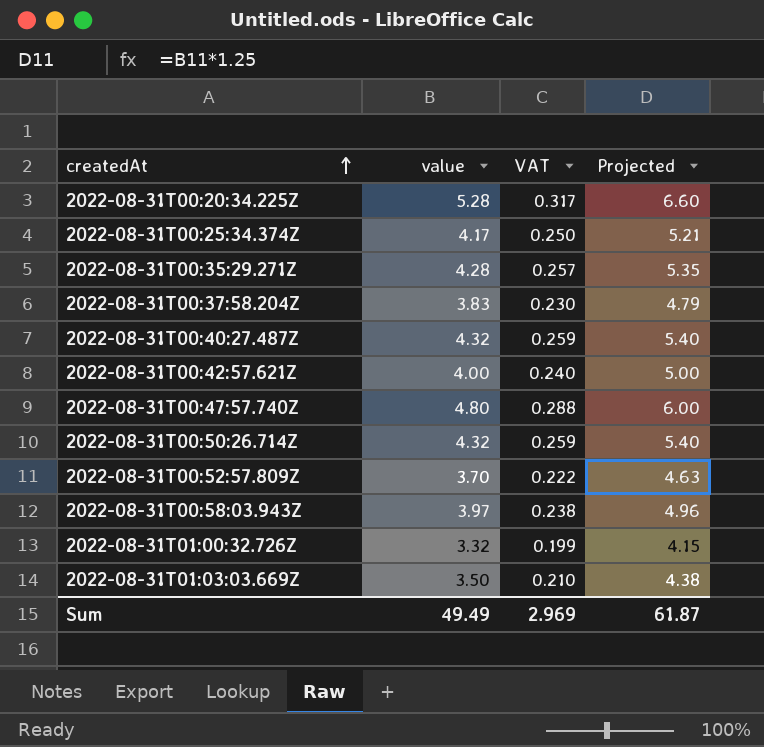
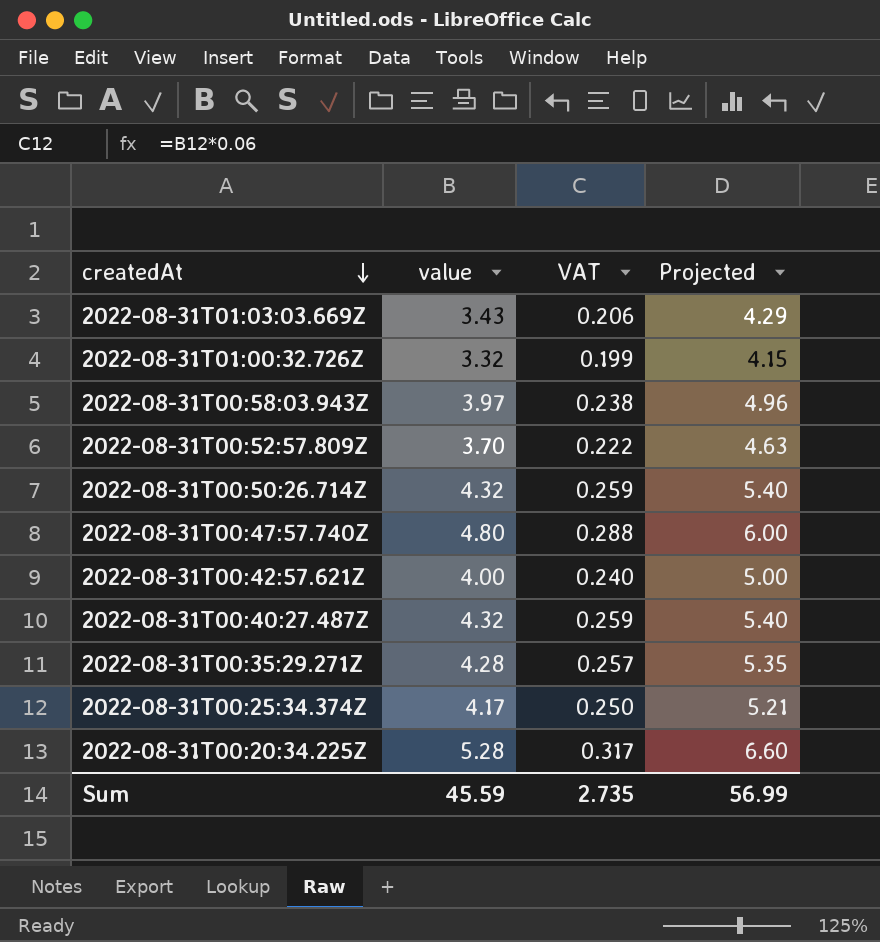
row order: createdAt ascending -> createdAt descending
row 2022-08-31T00:37:58.204Z: 3.83 | 0.230 | 4.79 -> none
2022-08-31T01:03:03.669Z | value: 3.50 -> 3.43
2022-08-31T01:03:03.669Z | VAT: 0.210 -> 0.206
2022-08-31T01:03:03.669Z | Projected: 4.38 -> 4.29
Sum | value: 49.49 -> 45.59
Sum | VAT: 2.969 -> 2.735
Sum | Projected: 61.87 -> 56.99

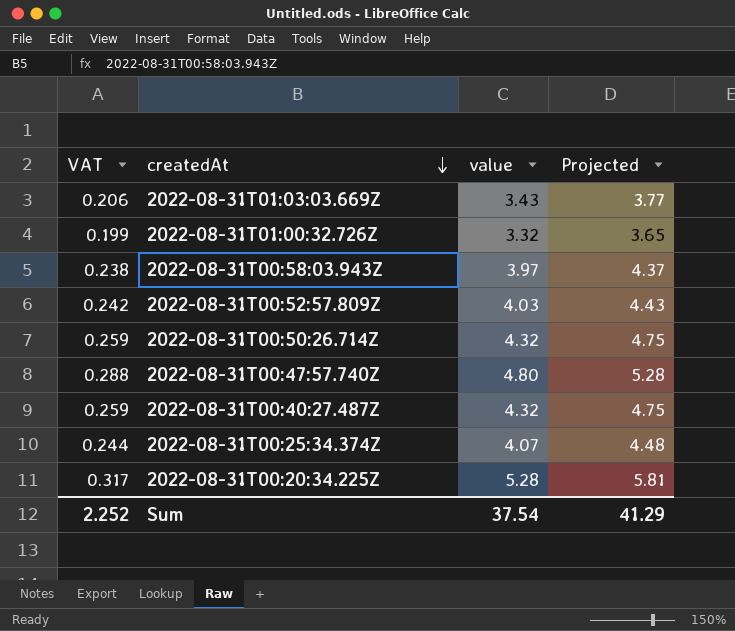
column VAT | position: 3 -> 1
column Projected | formula: [value] * 1.25 -> [value] * 1.1
row 2022-08-31T00:42:57.621Z: 4.00 | 0.240 | 5.00 -> none
row 2022-08-31T00:35:29.271Z: 4.28 | 0.257 | 5.35 -> none
2022-08-31T00:52:57.809Z | VAT: 0.222 -> 0.242
2022-08-31T00:52:57.809Z | value: 3.70 -> 4.03
2022-08-31T00:25:34.374Z | VAT: 0.250 -> 0.244
2022-08-31T00:25:34.374Z | value: 4.17 -> 4.07
Sum | VAT: 2.735 -> 2.252
Sum | value: 45.59 -> 37.54
Sum | Projected: 56.99 -> 41.29

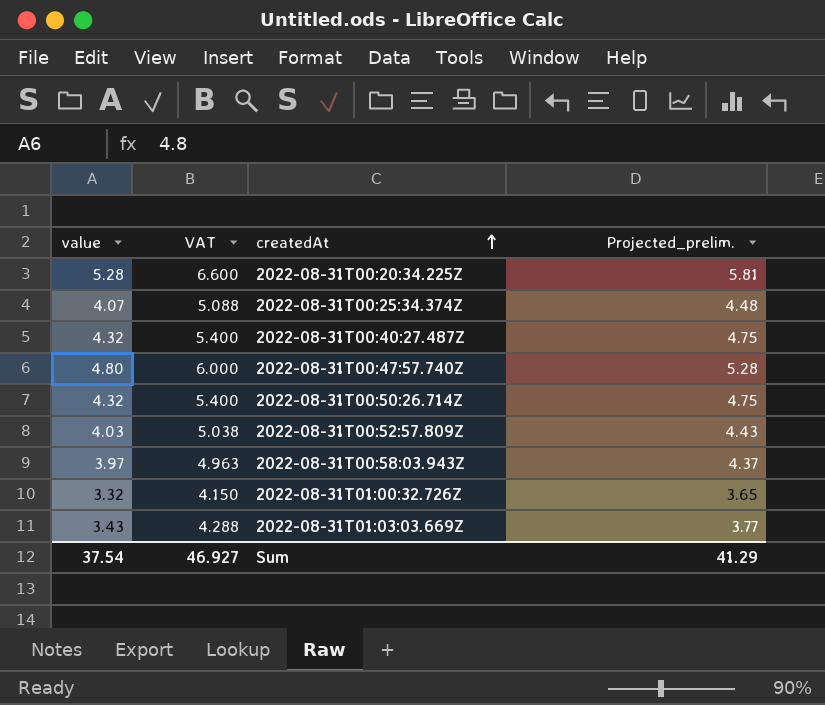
row order: createdAt descending -> createdAt ascending
column value | position: 3 -> 1
column VAT | formula: [value] * 0.06 -> [value] * 1.25
column name: Projected -> Projected_prelim.
Sum | VAT: 2.252 -> 46.927

